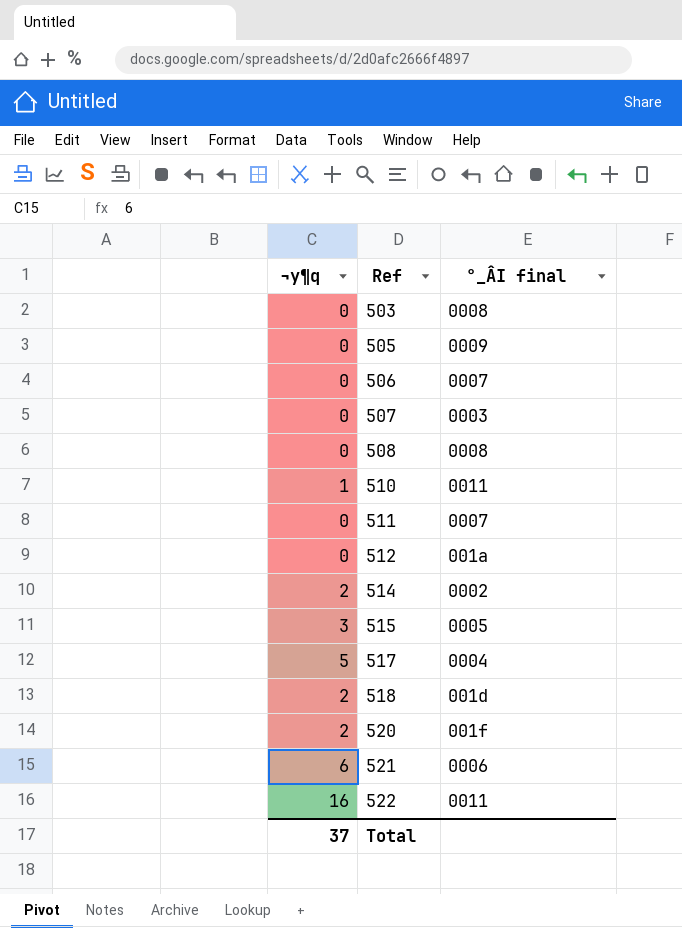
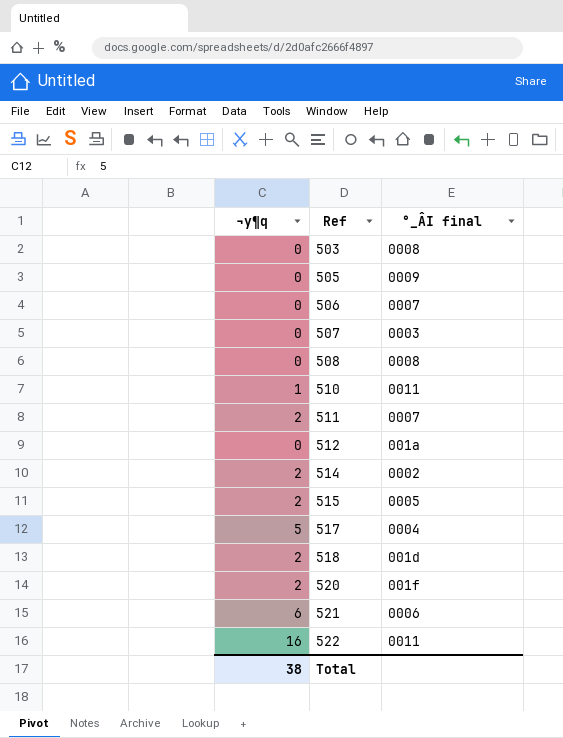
511 | ¬y¶q: 0 -> 2
515 | ¬y¶q: 3 -> 2
Total | ¬y¶q: 37 -> 38

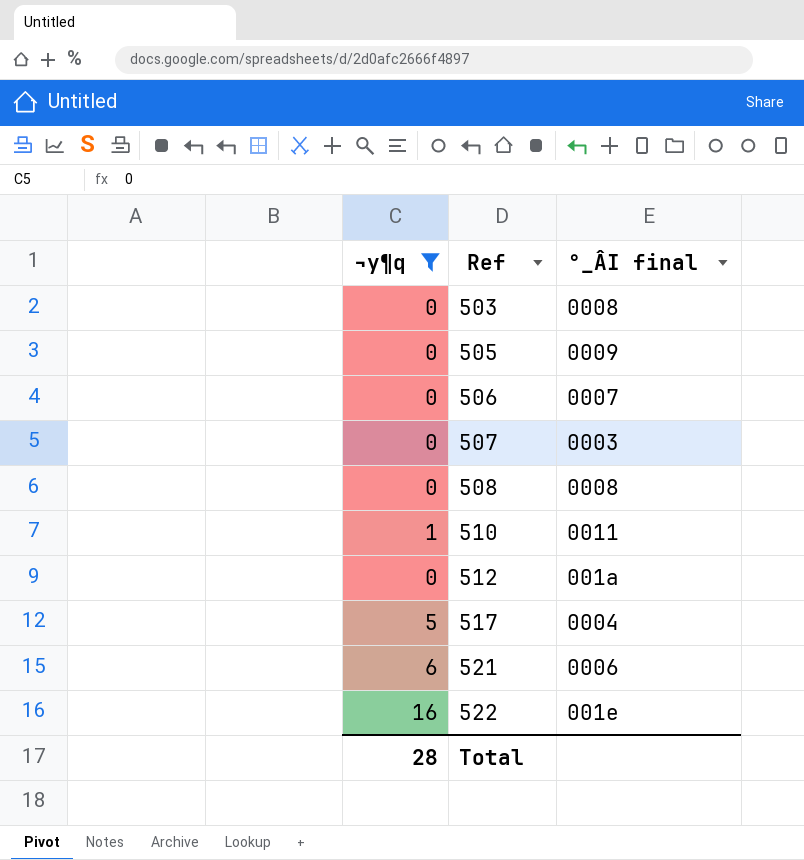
filter: none -> ¬y¶q != 2
522 | °_ÂI final: 0011 -> 001e
Total | ¬y¶q: 38 -> 28

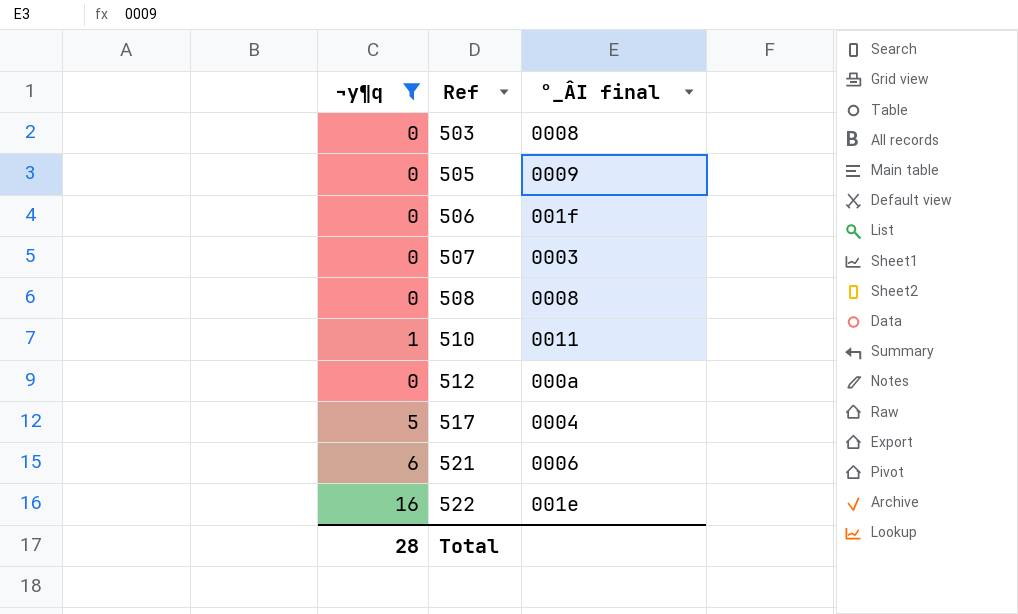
506 | °_ÂI final: 0007 -> 001f
512 | °_ÂI final: 001a -> 000a

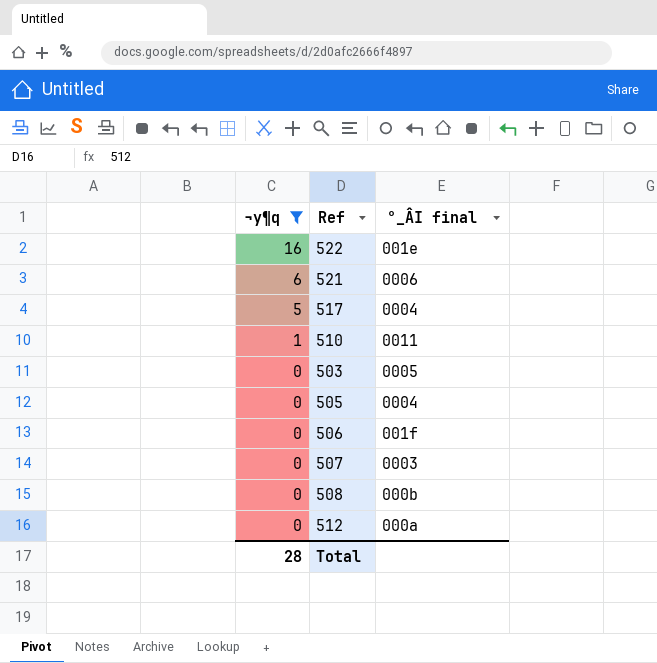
row order: Ref ascending -> ¬y¶q descending
503 | °_ÂI final: 0008 -> 0005
505 | °_ÂI final: 0009 -> 0004
508 | °_ÂI final: 0008 -> 000b

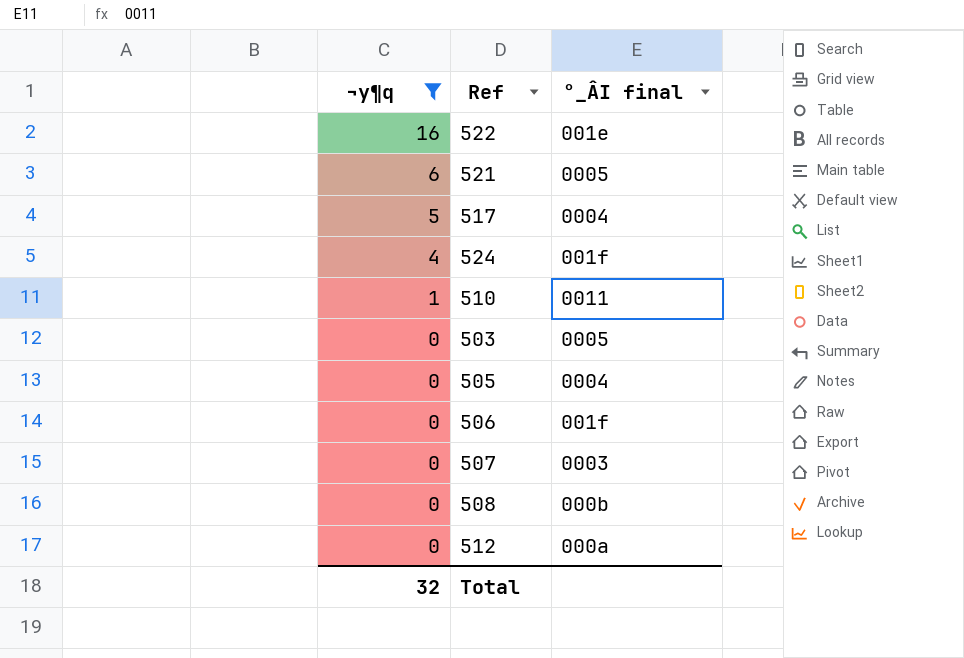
521 | °_ÂI final: 0006 -> 0005
row 524: none -> 4 | 001f
Total | ¬y¶q: 28 -> 32

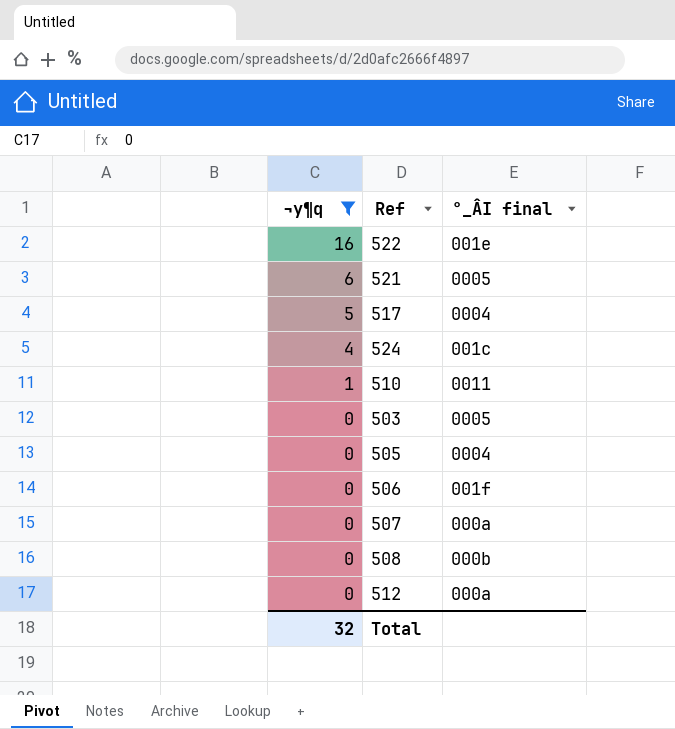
524 | °_ÂI final: 001f -> 001c
507 | °_ÂI final: 0003 -> 000a

